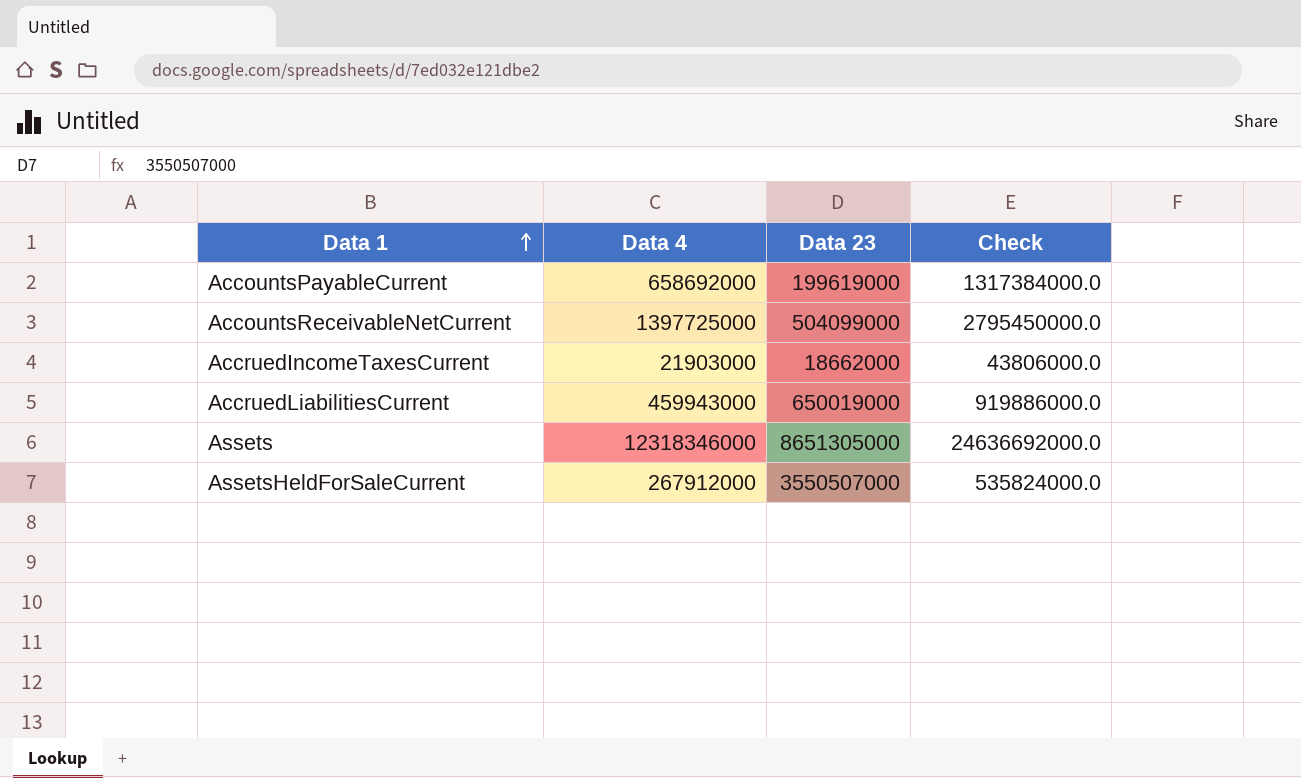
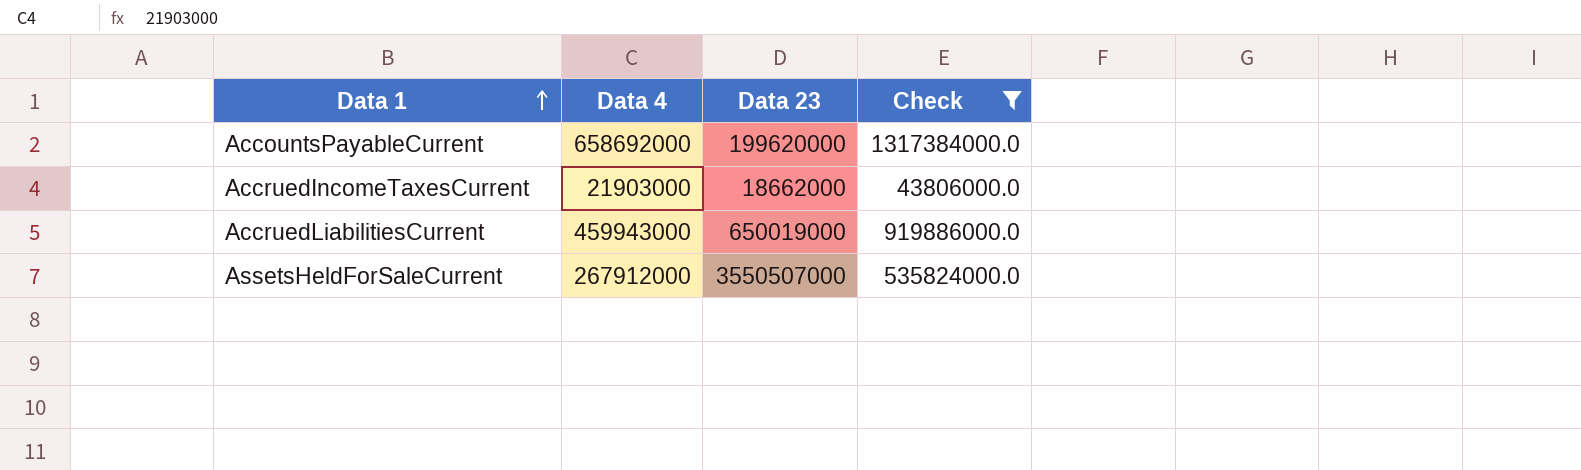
filter: none -> Check <= 1317384000.0
AccountsPayableCurrent | Data 23: 199619000 -> 199620000

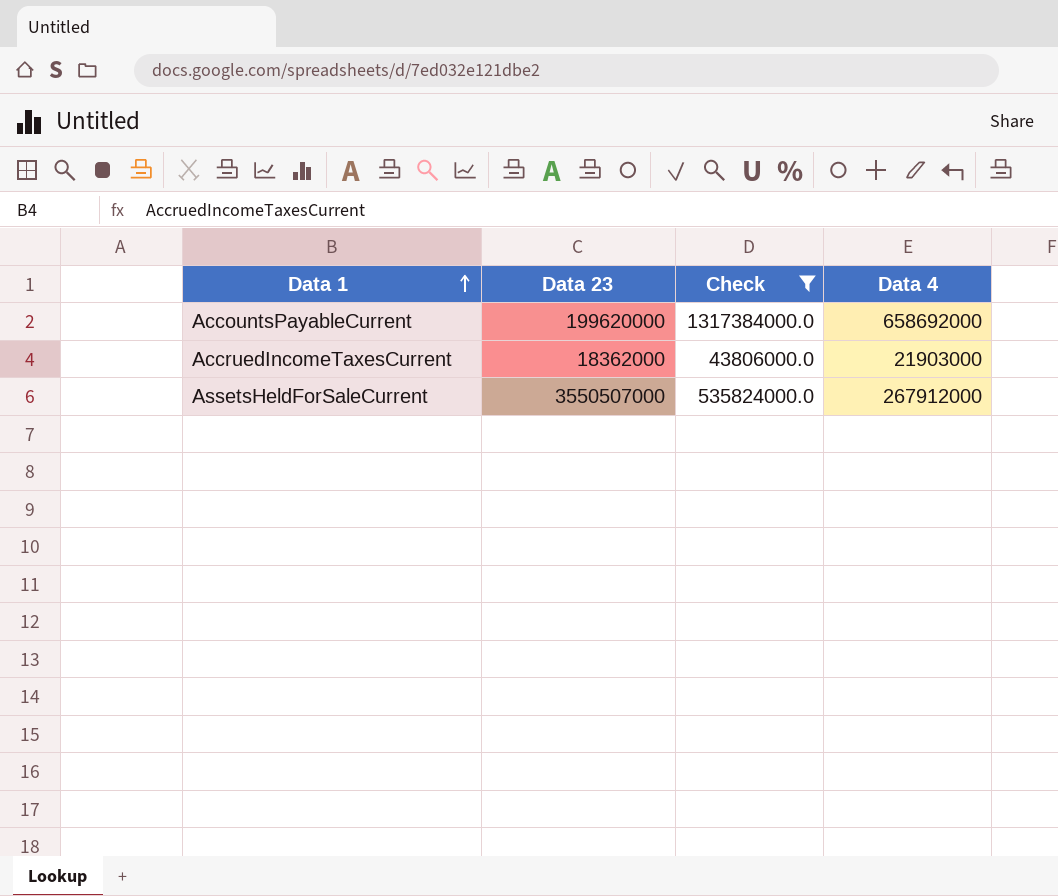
column Data 4 | position: 2 -> 4
row AccruedLiabilitiesCurrent: 459943000 | 650019000 | 919886000.0 -> none
AccruedIncomeTaxesCurrent | Data 23: 18662000 -> 18362000

